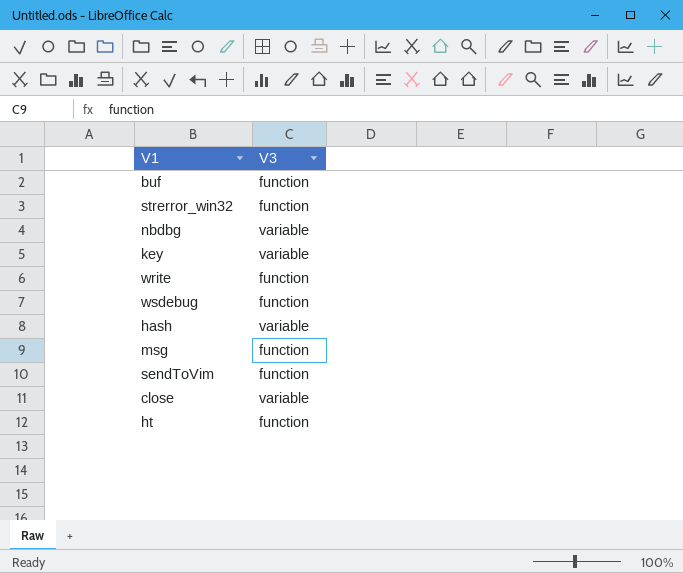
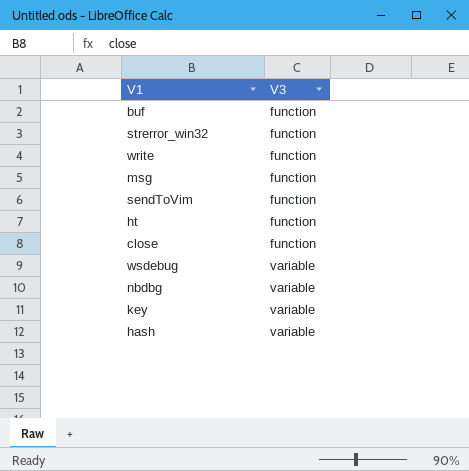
row order: none -> V3 ascending
close | V3: variable -> function
wsdebug | V3: function -> variable

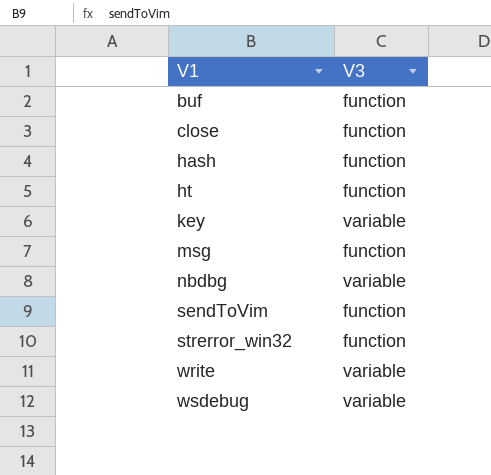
row order: V3 ascending -> V1 ascending
hash | V3: variable -> function
write | V3: function -> variable

